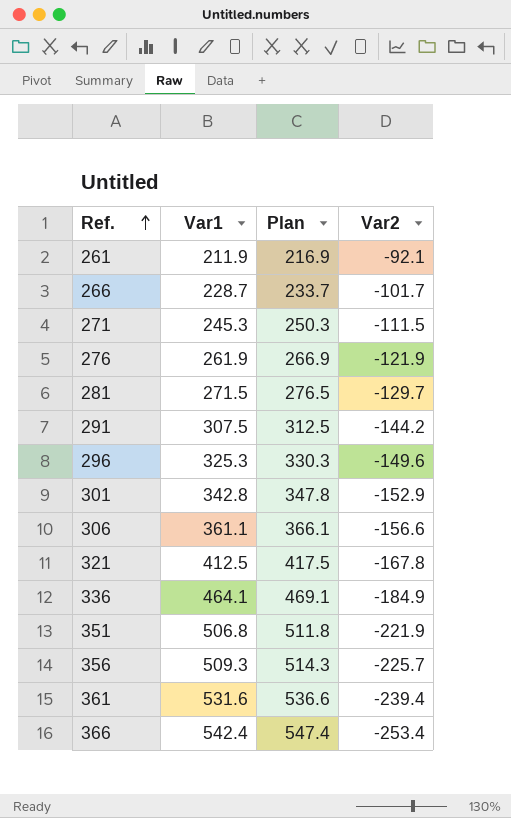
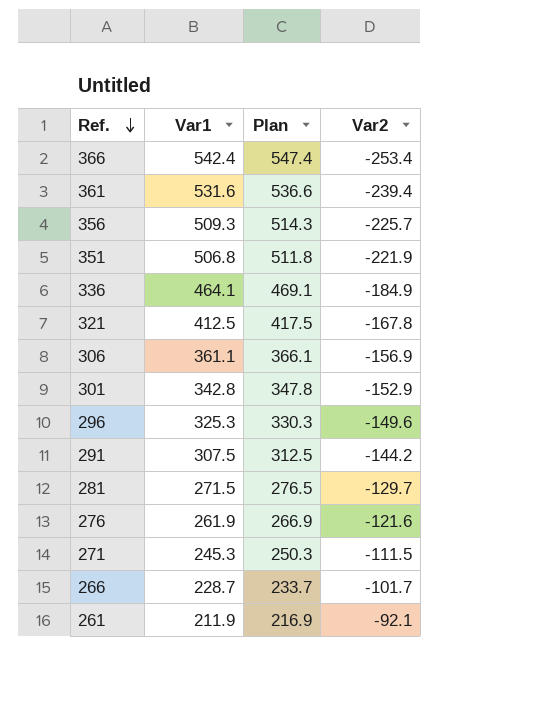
row order: Ref. ascending -> Ref. descending
306 | Var2: -156.6 -> -156.9
276 | Var2: -121.9 -> -121.6

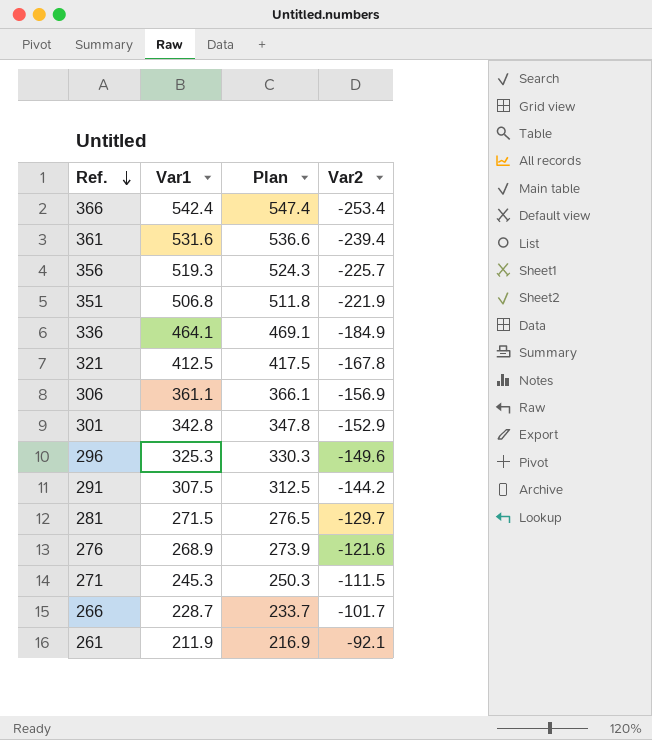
356 | Var1: 509.3 -> 519.3
356 | Plan: 514.3 -> 524.3
276 | Var1: 261.9 -> 268.9
276 | Plan: 266.9 -> 273.9

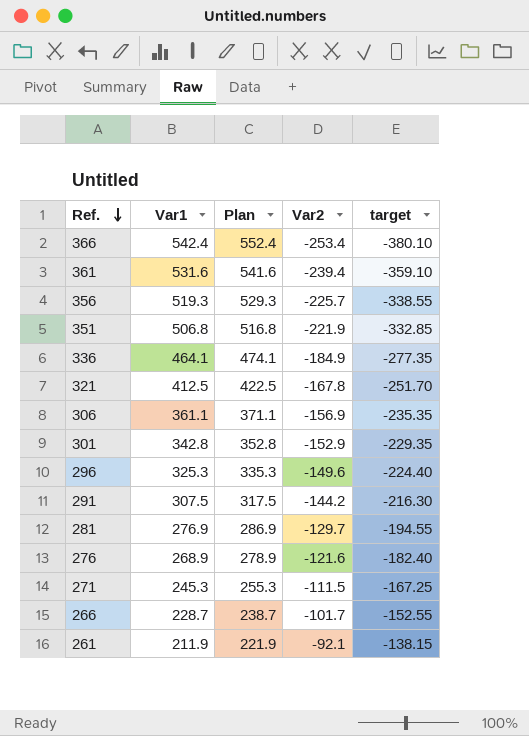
column Plan | formula: [Var1] + 5 -> [Var1] + 10
column target | formula: none -> [Var2] * 1.5
281 | Var1: 271.5 -> 276.9

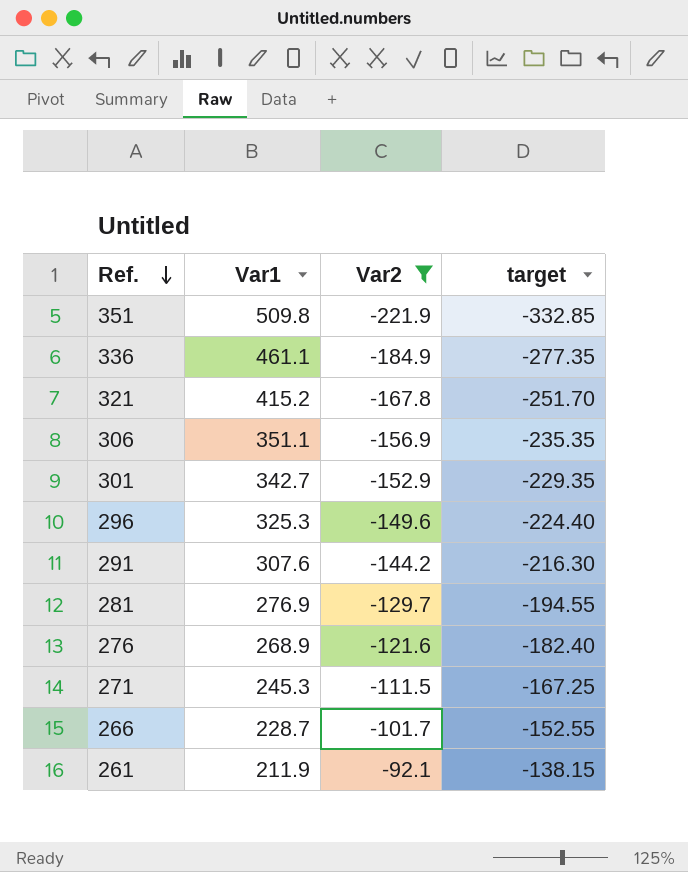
filter: none -> Var2 >= -221.9
column Plan | formula: [Var1] + 10 -> none
351 | Var1: 506.8 -> 509.8
336 | Var1: 464.1 -> 461.1
321 | Var1: 412.5 -> 415.2
306 | Var1: 361.1 -> 351.1
301 | Var1: 342.8 -> 342.7
291 | Var1: 307.5 -> 307.6

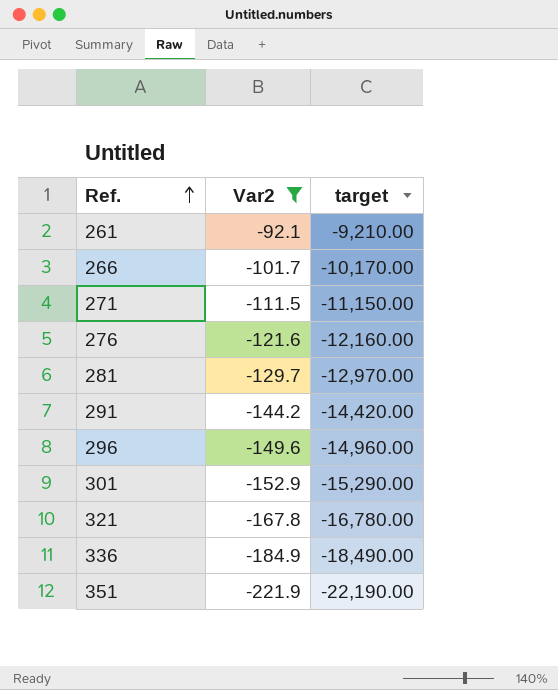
row order: Ref. descending -> Ref. ascending
column Var1 | position: 2 -> none
column target | formula: [Var2] * 1.5 -> [Var2] * 100
row 306: 351.1 | -156.9 | -235.35 -> none

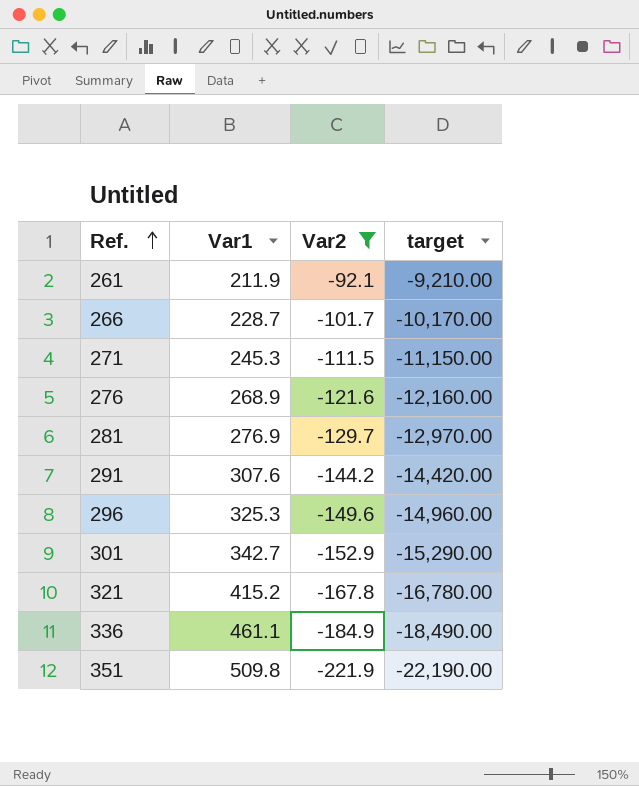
column Var1 | position: none -> 2

